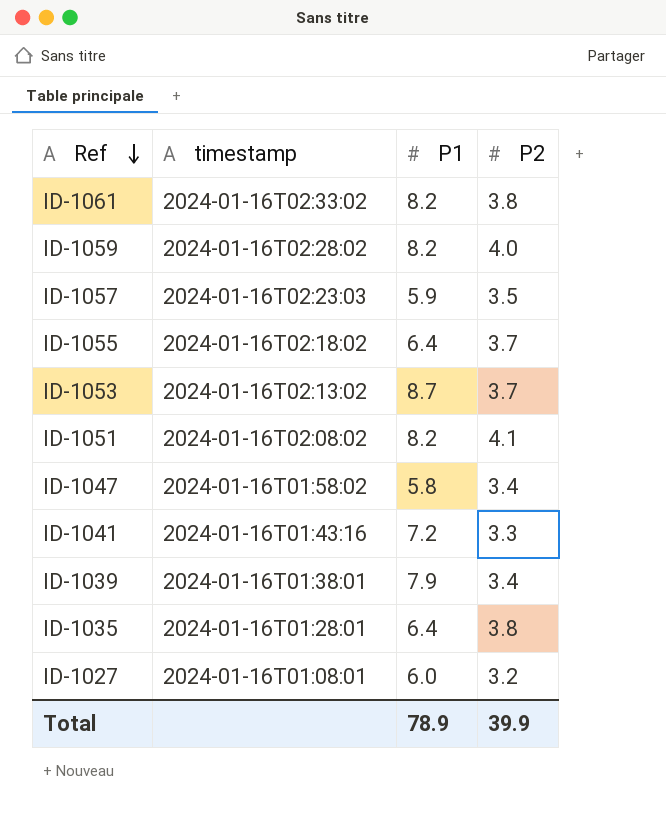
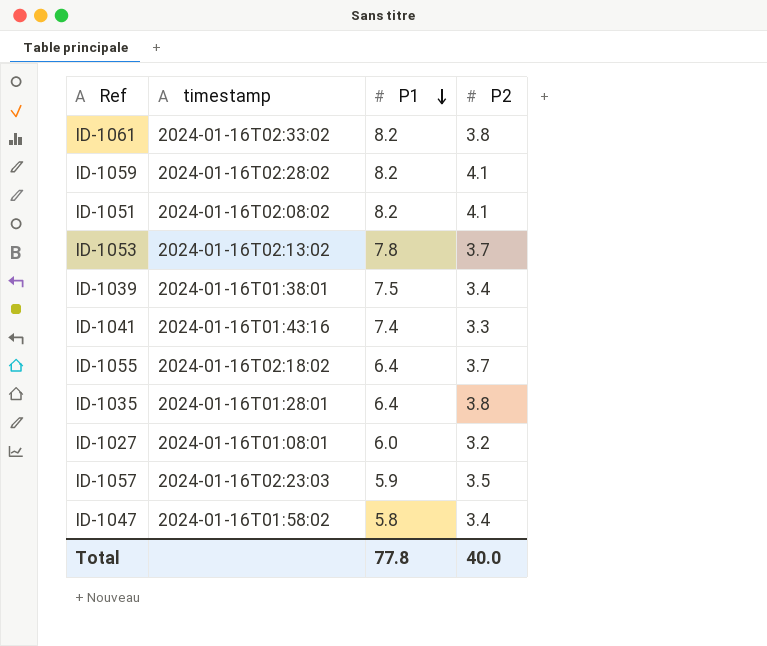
row order: Ref descending -> P1 descending
ID-1059 | P2: 4.0 -> 4.1
ID-1053 | P1: 8.7 -> 7.8
ID-1039 | P1: 7.9 -> 7.5
ID-1041 | P1: 7.2 -> 7.4
Total | P1: 78.9 -> 77.8
Total | P2: 39.9 -> 40.0

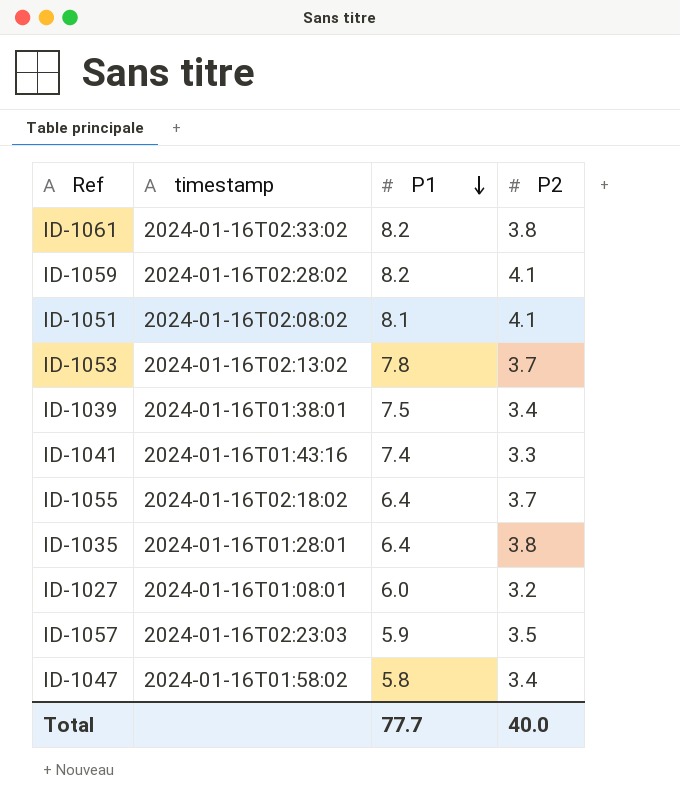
ID-1051 | P1: 8.2 -> 8.1
Total | P1: 77.8 -> 77.7

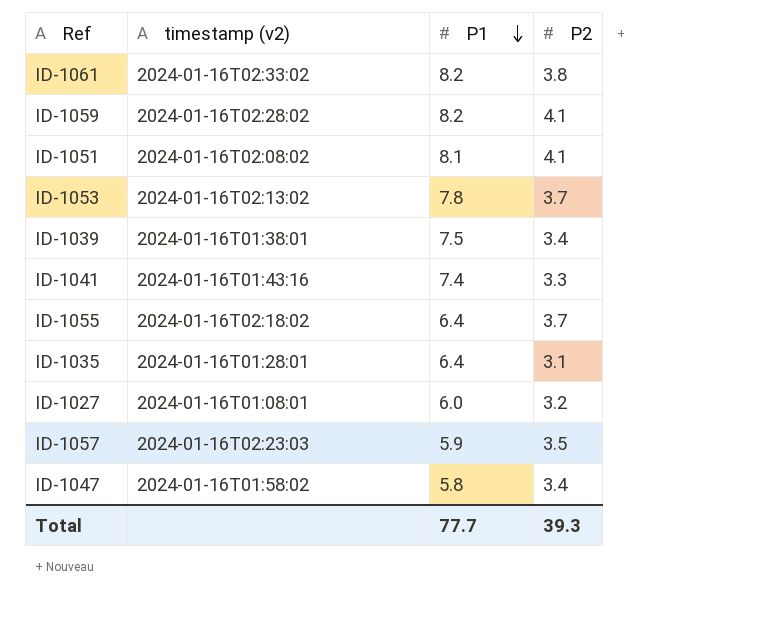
column name: timestamp -> timestamp (v2)
ID-1035 | P2: 3.8 -> 3.1
Total | P2: 40.0 -> 39.3

